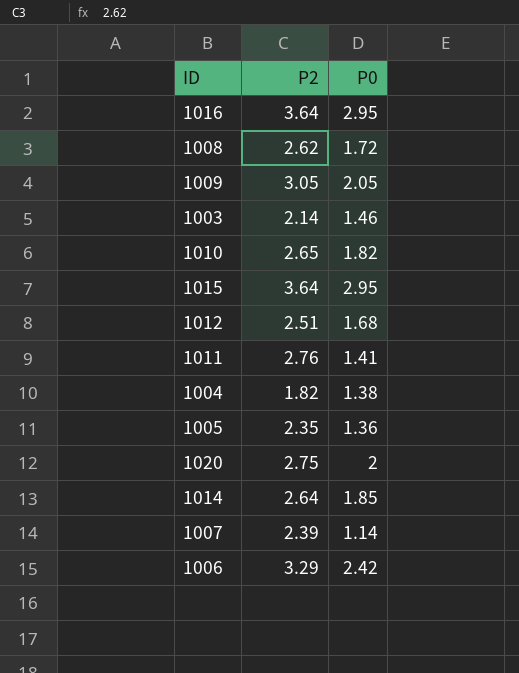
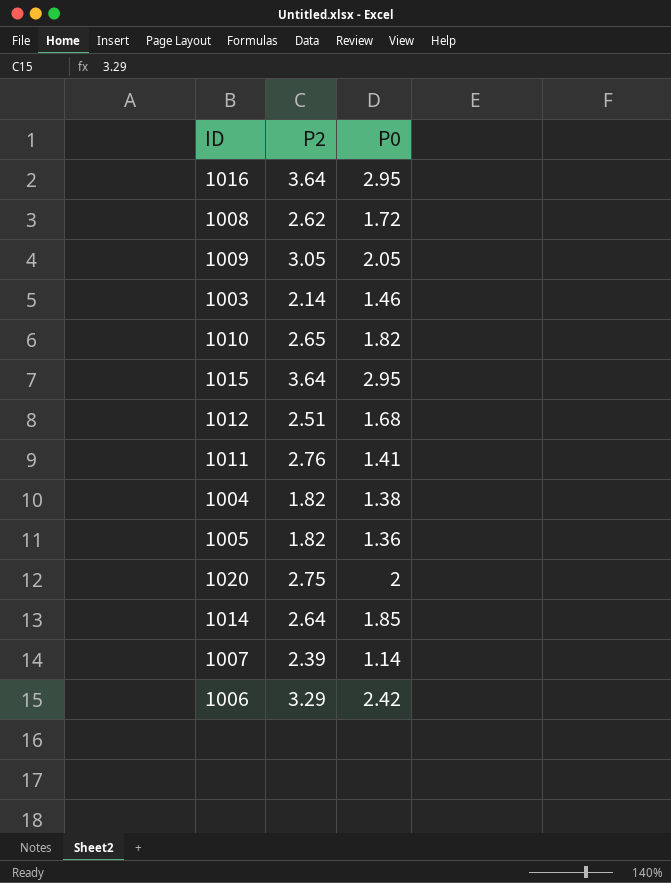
1005 | P2: 2.35 -> 1.82

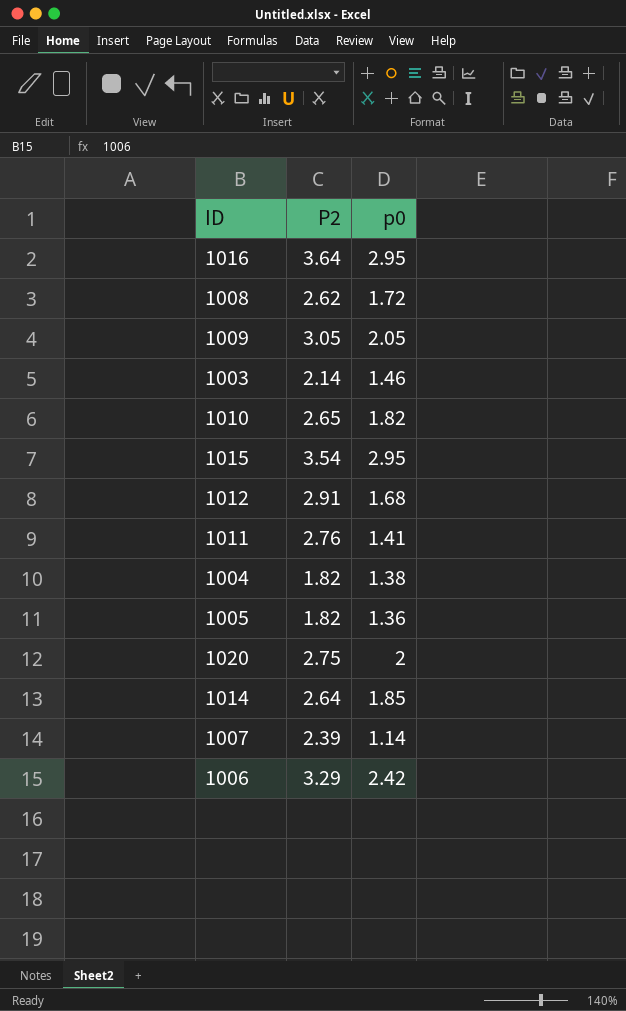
column name: P0 -> p0
1015 | P2: 3.64 -> 3.54
1012 | P2: 2.51 -> 2.91

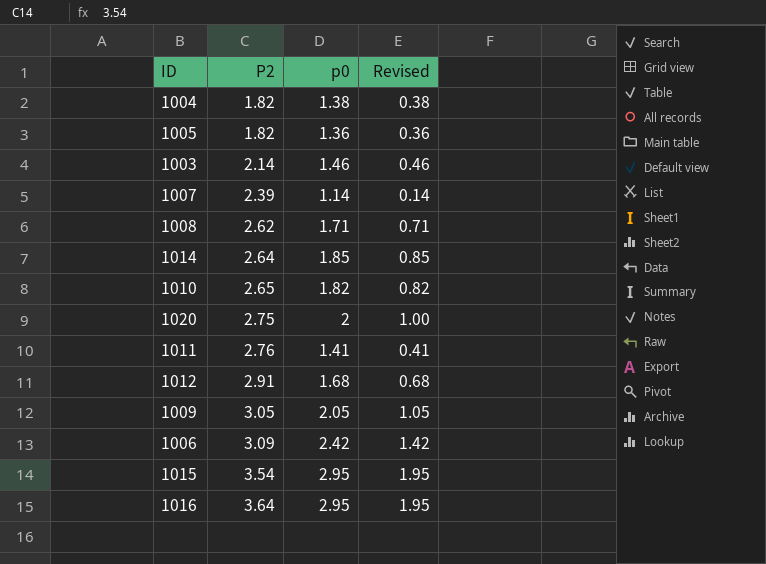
row order: none -> P2 ascending
column Revised | formula: none -> [p0] - 1
1008 | p0: 1.72 -> 1.71
1006 | P2: 3.29 -> 3.09

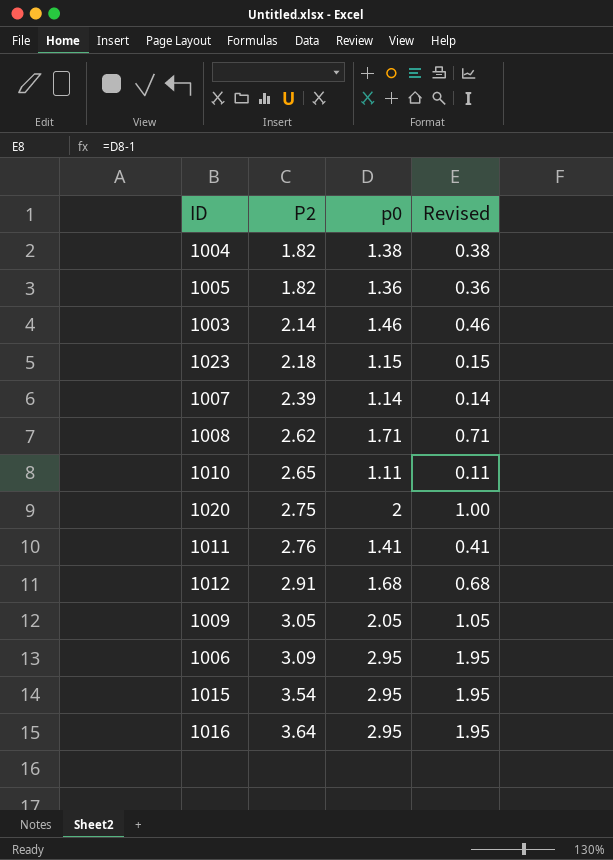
row 1014: 2.64 | 1.85 | 0.85 -> none
row 1023: none -> 2.18 | 1.15 | 0.15
1010 | p0: 1.82 -> 1.11
1010 | Revised: 0.82 -> 0.11
1006 | p0: 2.42 -> 2.95
1006 | Revised: 1.42 -> 1.95

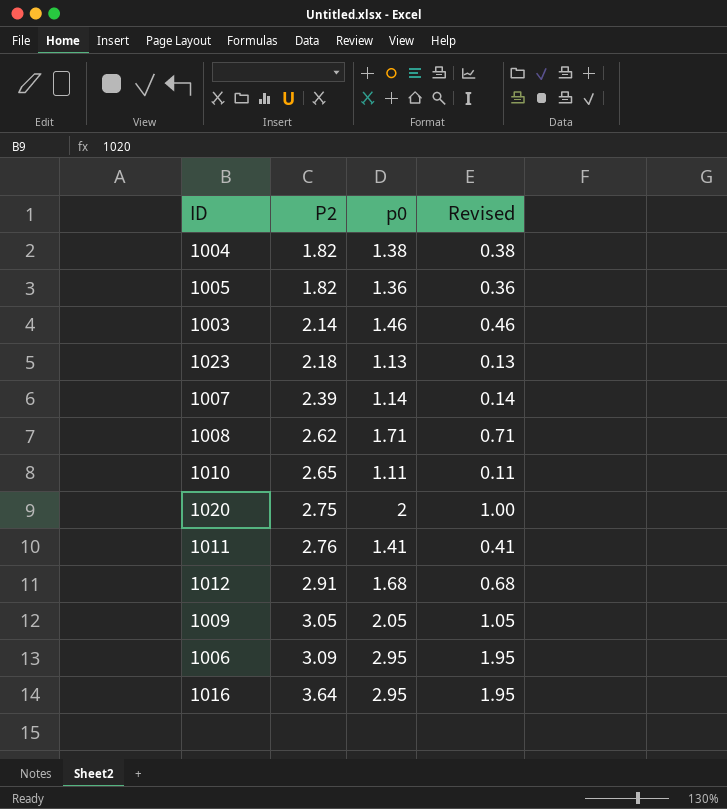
row 1015: 3.54 | 2.95 | 1.95 -> none
1023 | p0: 1.15 -> 1.13
1023 | Revised: 0.15 -> 0.13

